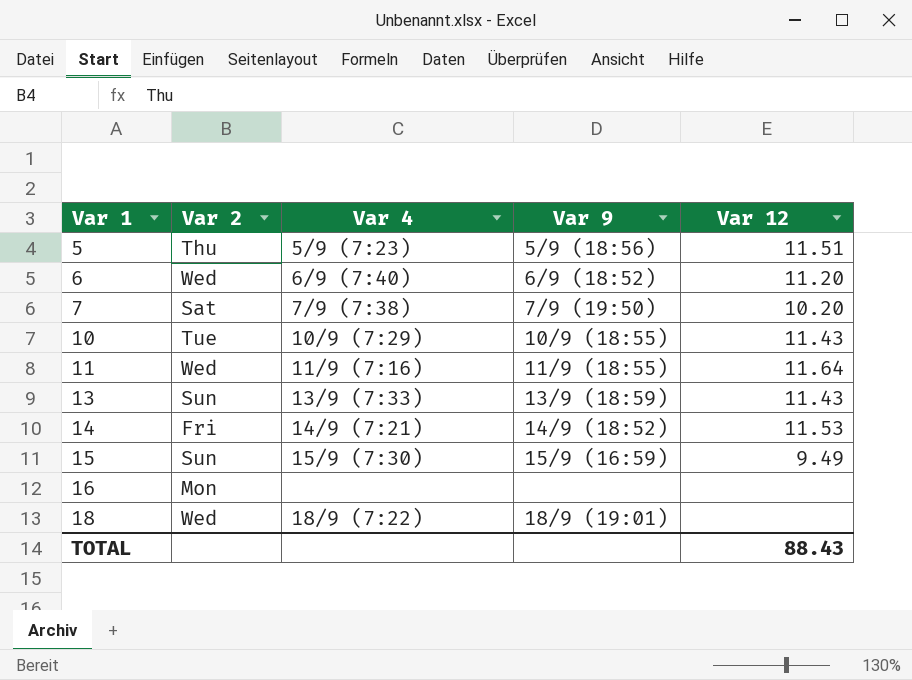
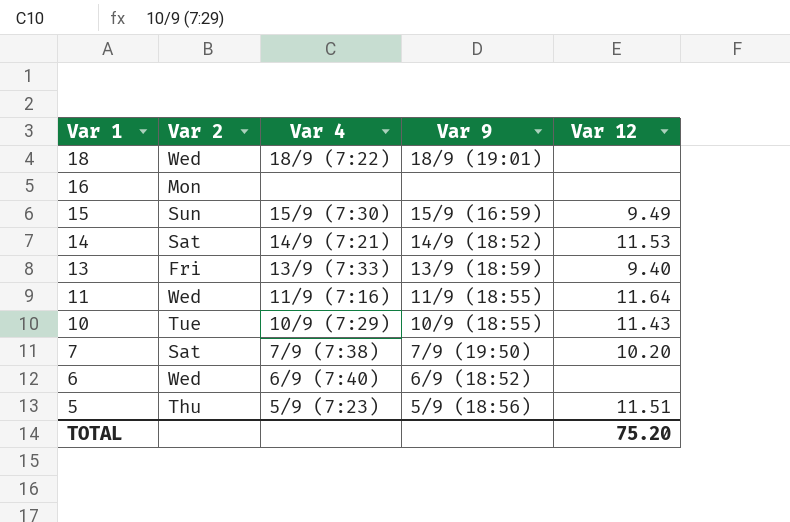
row order: Var 1 ascending -> Var 1 descending
14 | Var 2: Fri -> Sat
13 | Var 2: Sun -> Fri
13 | Var 12: 11.43 -> 9.40
6 | Var 12: 11.20 -> none
TOTAL | Var 12: 88.43 -> 75.20

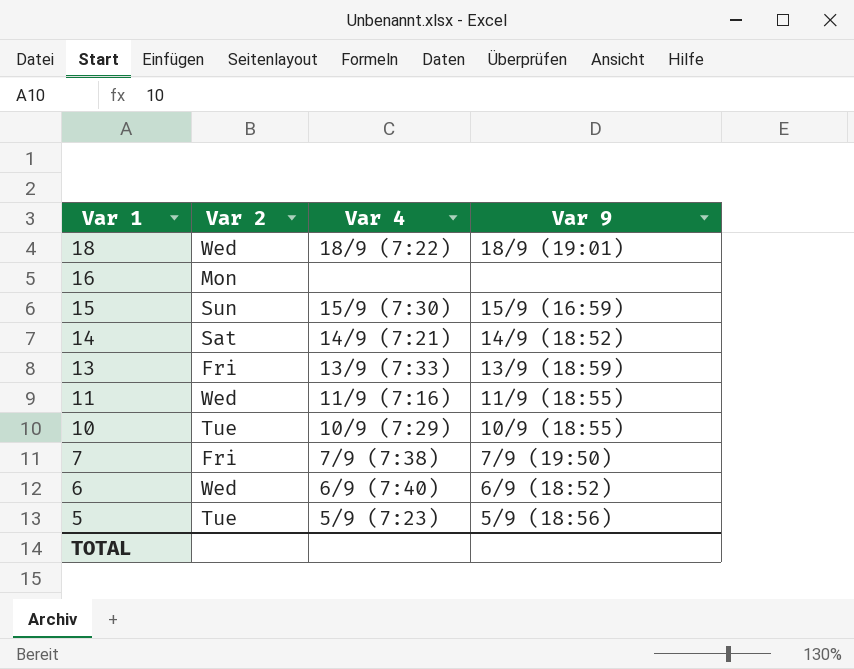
column Var 12 | position: 5 -> none
7 | Var 2: Sat -> Fri
5 | Var 2: Thu -> Tue

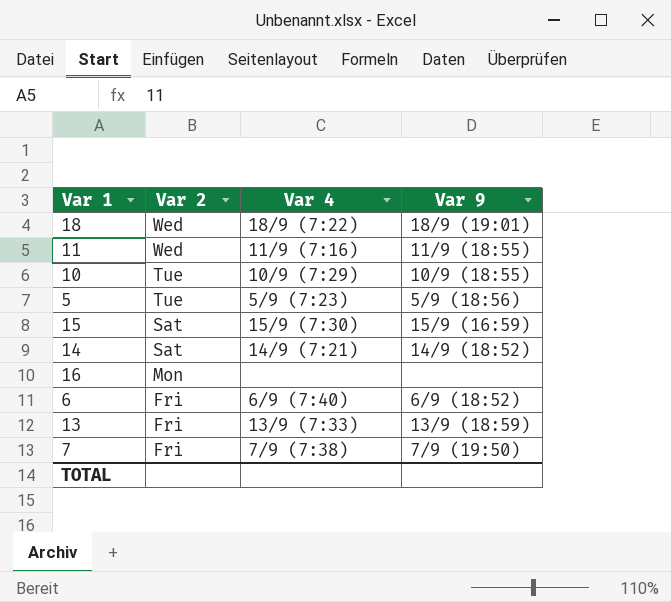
row order: Var 1 descending -> Var 2 descending
15 | Var 2: Sun -> Sat
6 | Var 2: Wed -> Fri

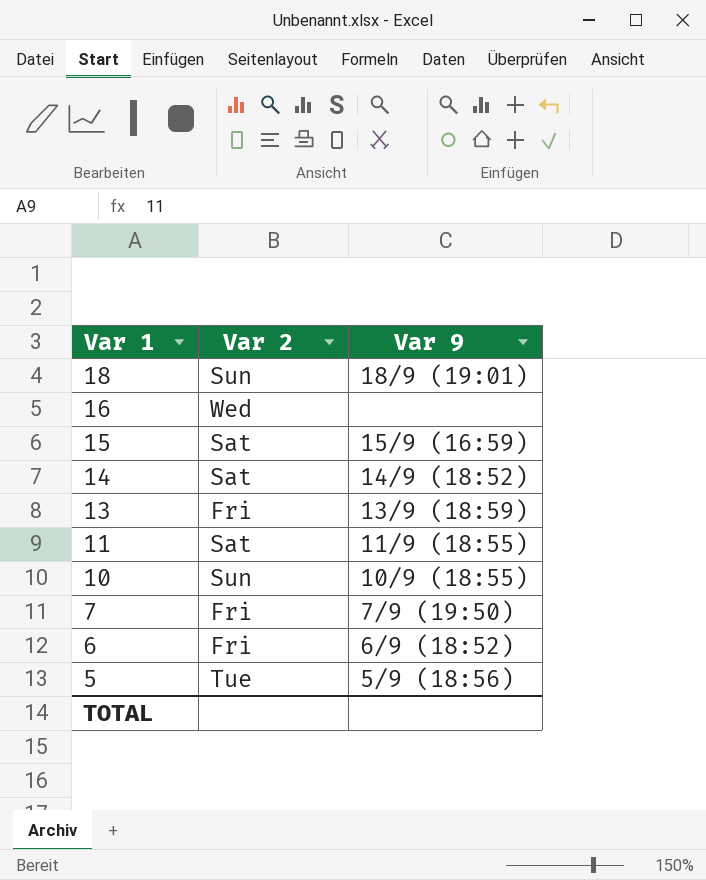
row order: Var 2 descending -> Var 1 descending
column Var 4 | position: 3 -> none
18 | Var 2: Wed -> Sun
16 | Var 2: Mon -> Wed
11 | Var 2: Wed -> Sat
10 | Var 2: Tue -> Sun

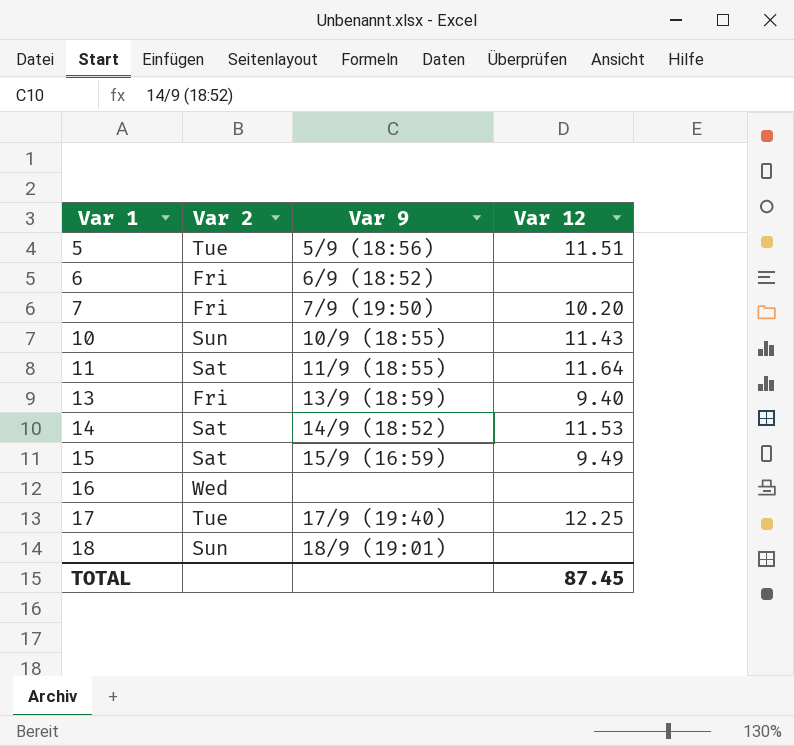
row order: Var 1 descending -> Var 1 ascending
column Var 12 | position: none -> 4
row 17: none -> Tue | 17/9 (19:40) | 12.25

